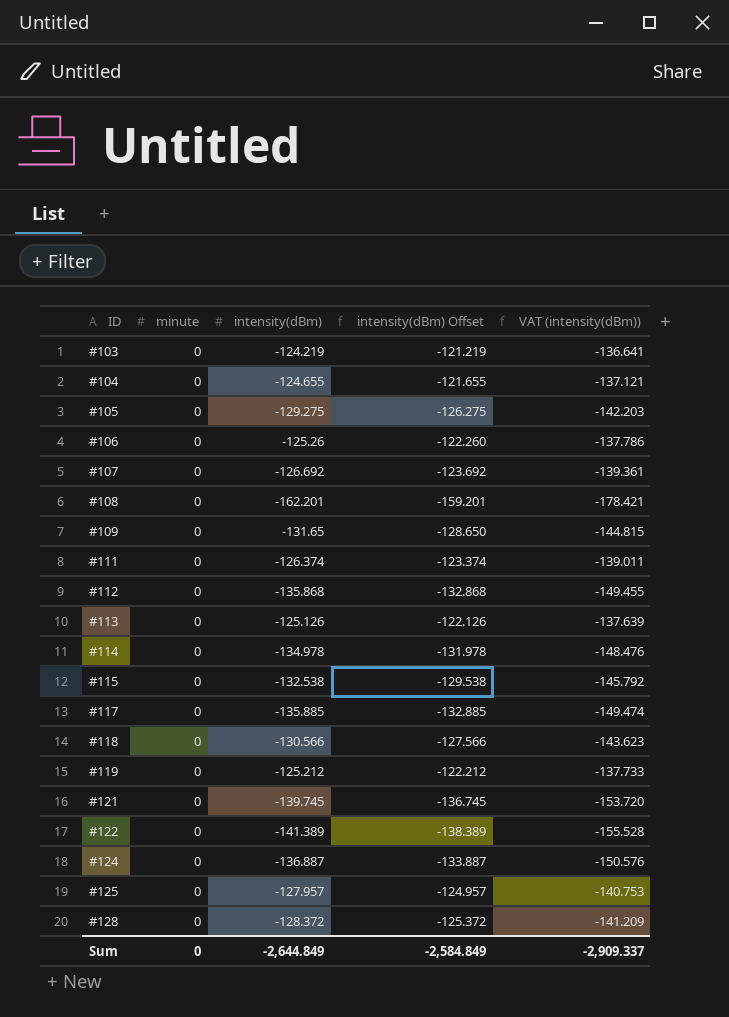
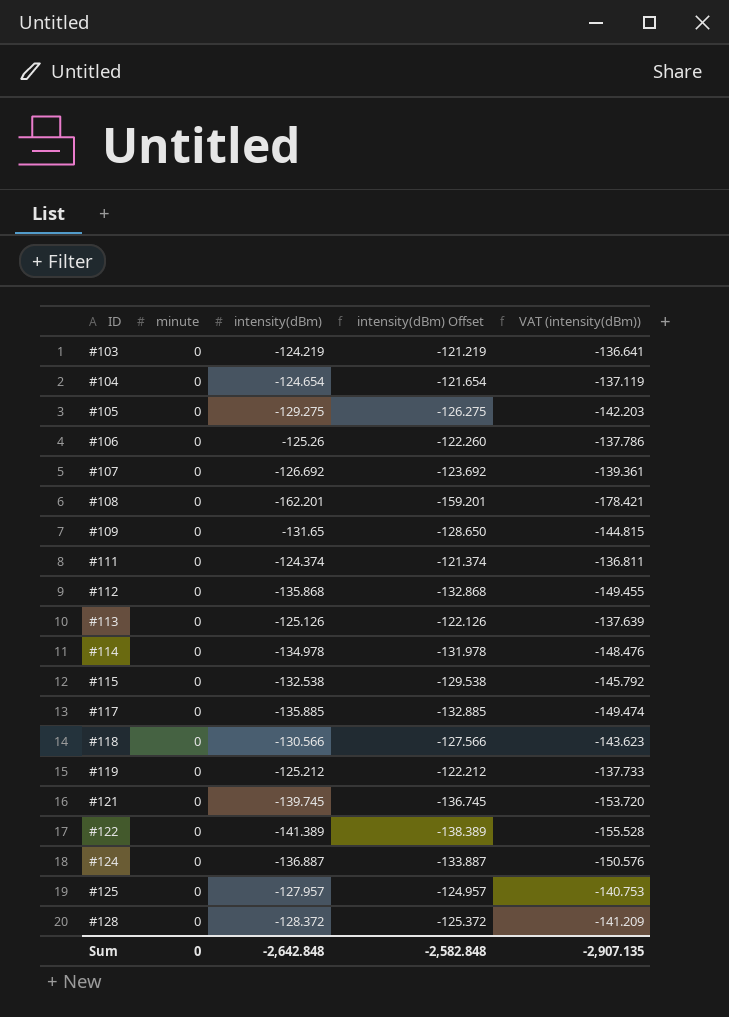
#104 | intensity(dBm): -124.655 -> -124.654
#104 | intensity(dBm) Offset: -121.655 -> -121.654
#104 | VAT (intensity(dBm)): -137.121 -> -137.119
#111 | intensity(dBm): -126.374 -> -124.374
#111 | intensity(dBm) Offset: -123.374 -> -121.374
#111 | VAT (intensity(dBm)): -139.011 -> -136.811
Sum | intensity(dBm): -2,644.849 -> -2,642.848
Sum | intensity(dBm) Offset: -2,584.849 -> -2,582.848
Sum | VAT (intensity(dBm)): -2,909.337 -> -2,907.135

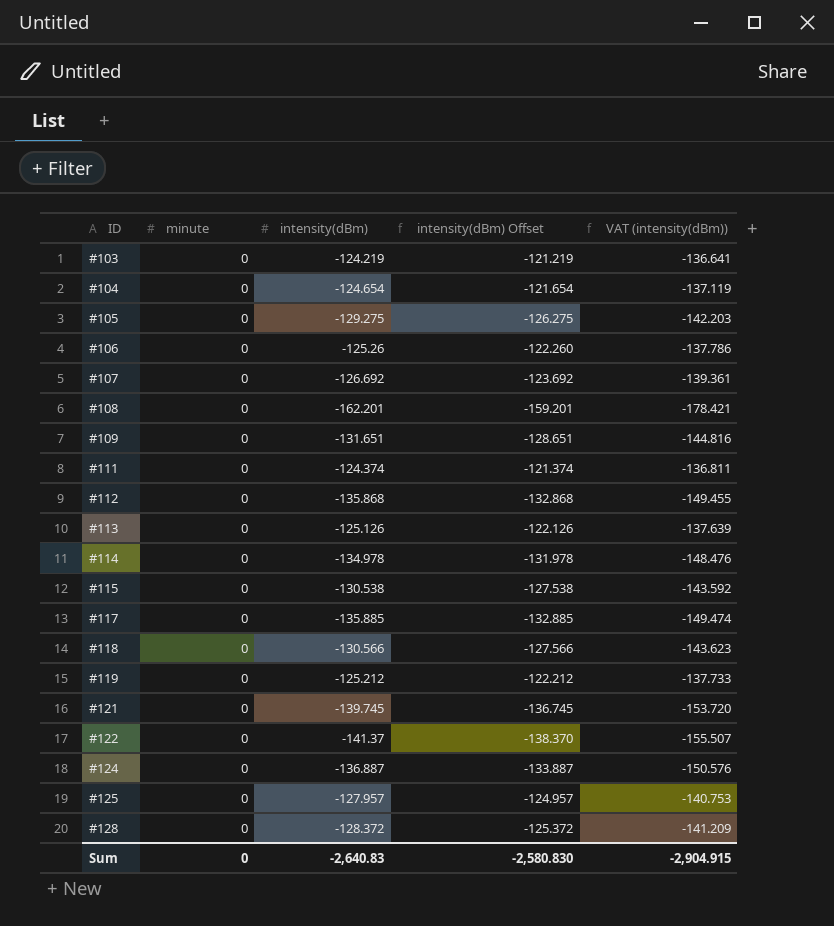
#109 | intensity(dBm): -131.65 -> -131.651
#109 | intensity(dBm) Offset: -128.650 -> -128.651
#109 | VAT (intensity(dBm)): -144.815 -> -144.816
#115 | intensity(dBm): -132.538 -> -130.538
#115 | intensity(dBm) Offset: -129.538 -> -127.538
#115 | VAT (intensity(dBm)): -145.792 -> -143.592
#122 | intensity(dBm): -141.389 -> -141.37
#122 | intensity(dBm) Offset: -138.389 -> -138.370
#122 | VAT (intensity(dBm)): -155.528 -> -155.507
Sum | intensity(dBm): -2,642.848 -> -2,640.83
Sum | intensity(dBm) Offset: -2,582.848 -> -2,580.830
Sum | VAT (intensity(dBm)): -2,907.135 -> -2,904.915

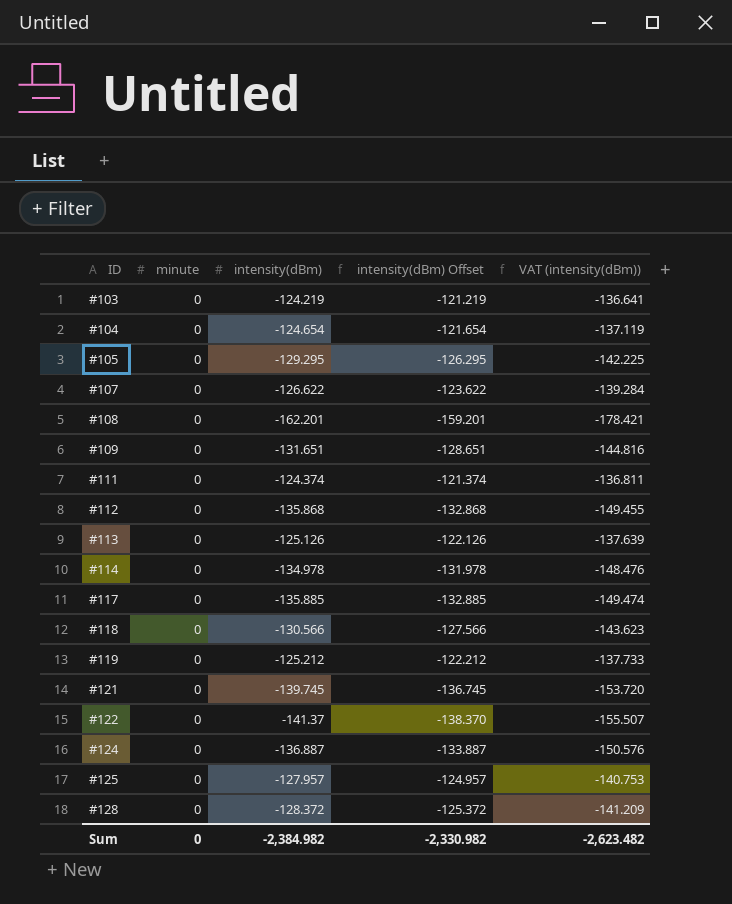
row #106: 0 | -125.26 | -122.260 | -137.786 -> none
row #115: 0 | -130.538 | -127.538 | -143.592 -> none
#105 | intensity(dBm): -129.275 -> -129.295
#105 | intensity(dBm) Offset: -126.275 -> -126.295
#105 | VAT (intensity(dBm)): -142.203 -> -142.225
#107 | intensity(dBm): -126.692 -> -126.622
#107 | intensity(dBm) Offset: -123.692 -> -123.622
#107 | VAT (intensity(dBm)): -139.361 -> -139.284
Sum | intensity(dBm): -2,640.83 -> -2,384.982
Sum | intensity(dBm) Offset: -2,580.830 -> -2,330.982
Sum | VAT (intensity(dBm)): -2,904.915 -> -2,623.482

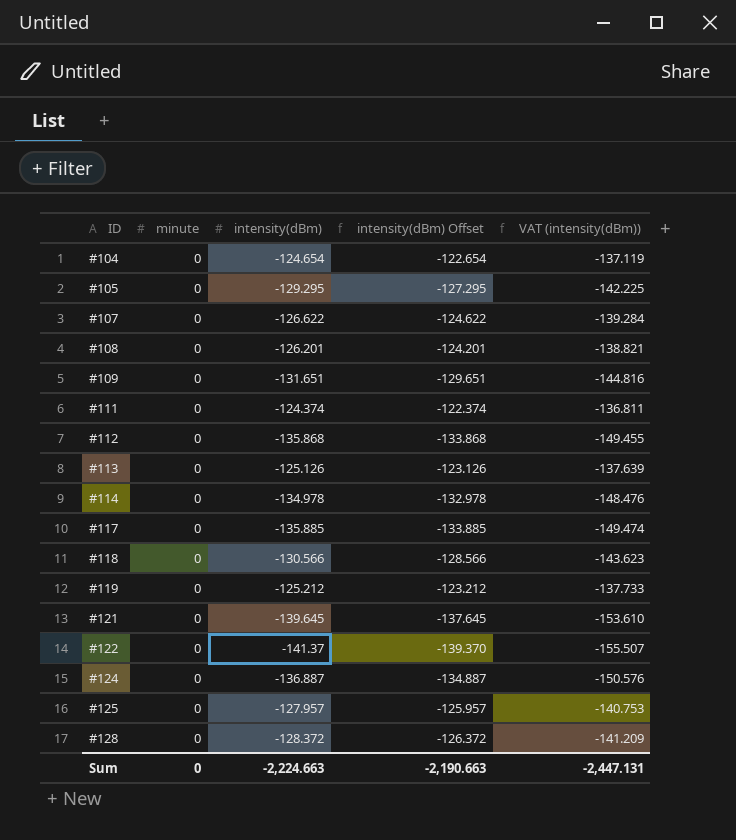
column intensity(dBm) Offset | formula: [intensity(dBm)] + 3 -> [intensity(dBm)] + 2
row #103: 0 | -124.219 | -121.219 | -136.641 -> none
#108 | intensity(dBm): -162.201 -> -126.201
#108 | VAT (intensity(dBm)): -178.421 -> -138.821
#121 | intensity(dBm): -139.745 -> -139.645
#121 | VAT (intensity(dBm)): -153.720 -> -153.610
Sum | intensity(dBm): -2,384.982 -> -2,224.663
Sum | intensity(dBm) Offset: -2,330.982 -> -2,190.663
Sum | VAT (intensity(dBm)): -2,623.482 -> -2,447.131

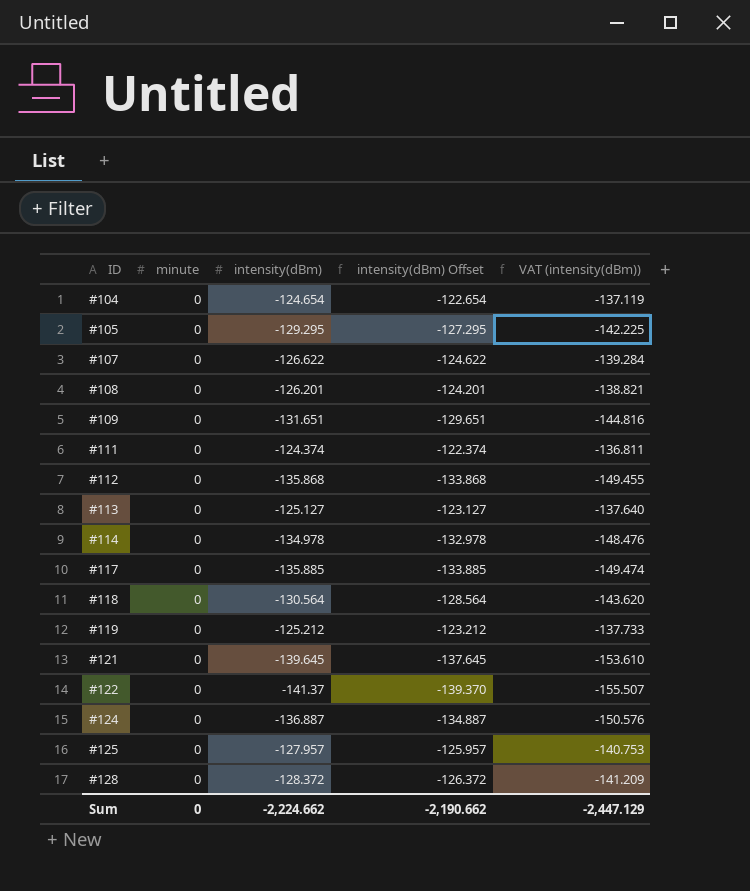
#113 | intensity(dBm): -125.126 -> -125.127
#113 | intensity(dBm) Offset: -123.126 -> -123.127
#113 | VAT (intensity(dBm)): -137.639 -> -137.640
#118 | intensity(dBm): -130.566 -> -130.564
#118 | intensity(dBm) Offset: -128.566 -> -128.564
#118 | VAT (intensity(dBm)): -143.623 -> -143.620
Sum | intensity(dBm): -2,224.663 -> -2,224.662
Sum | intensity(dBm) Offset: -2,190.663 -> -2,190.662
Sum | VAT (intensity(dBm)): -2,447.131 -> -2,447.129

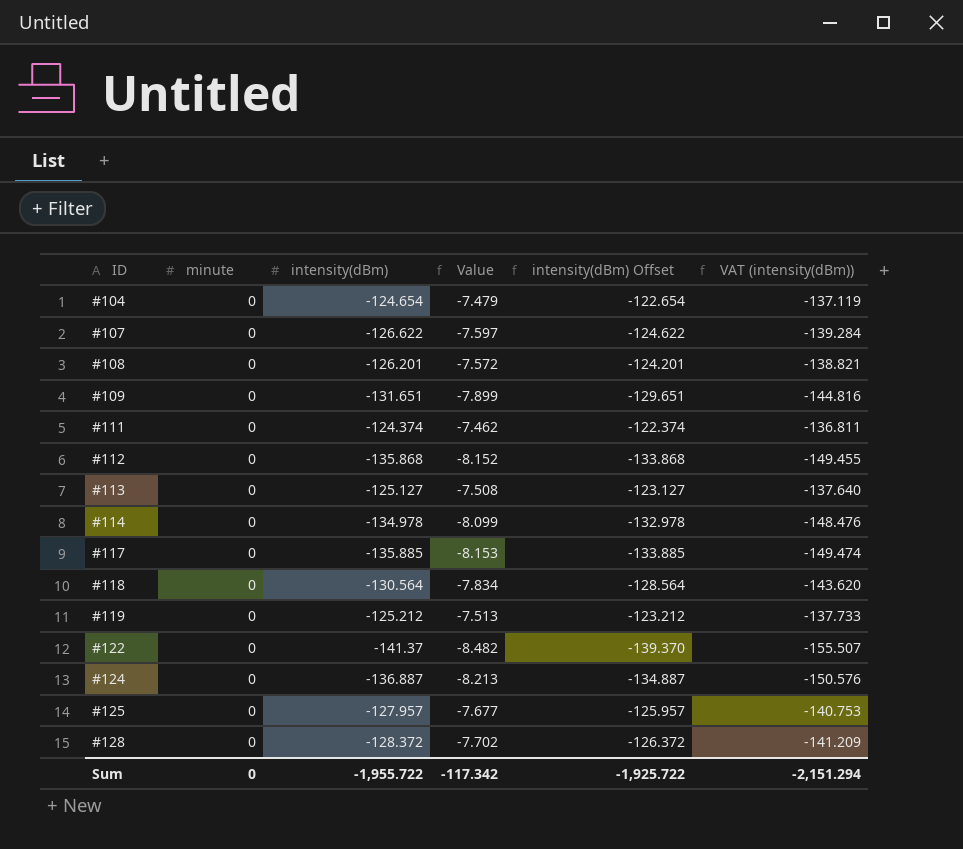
column Value | formula: none -> [intensity(dBm)] * 0.06
row #105: 0 | -129.295 | -127.295 | -142.225 -> none
row #121: 0 | -139.645 | -137.645 | -153.610 -> none
Sum | intensity(dBm): -2,224.662 -> -1,955.722
Sum | intensity(dBm) Offset: -2,190.662 -> -1,925.722
Sum | VAT (intensity(dBm)): -2,447.129 -> -2,151.294

